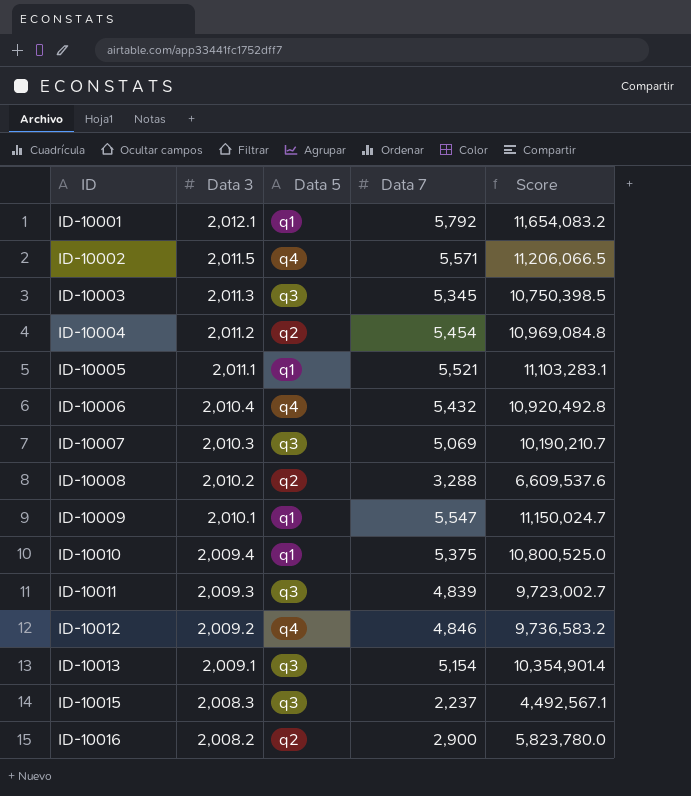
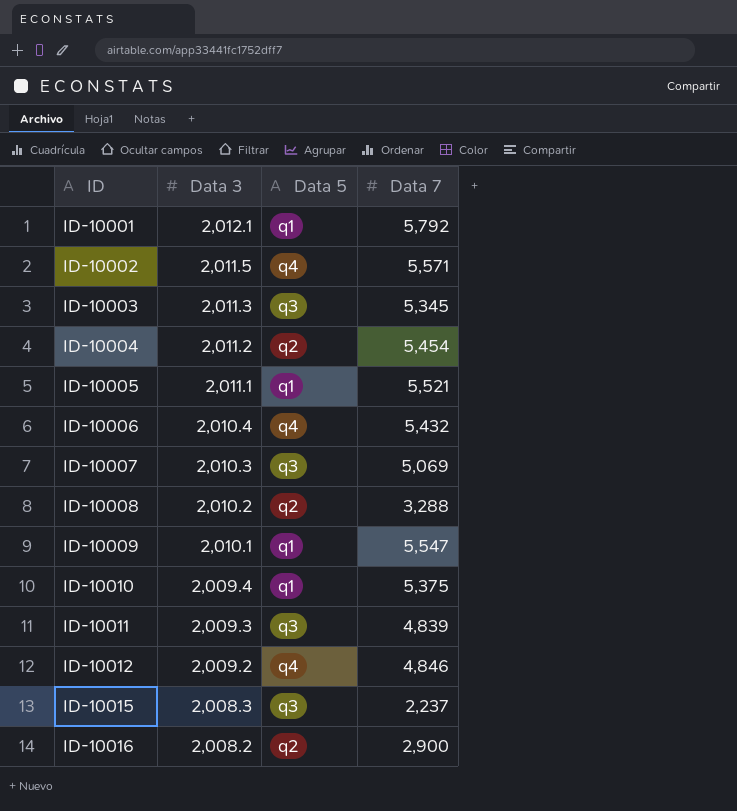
column Score | formula: [Data 3] * [Data 7] -> none
row ID-10013: 2,009.1 | q3 | 5,154 | 10,354,901.4 -> none

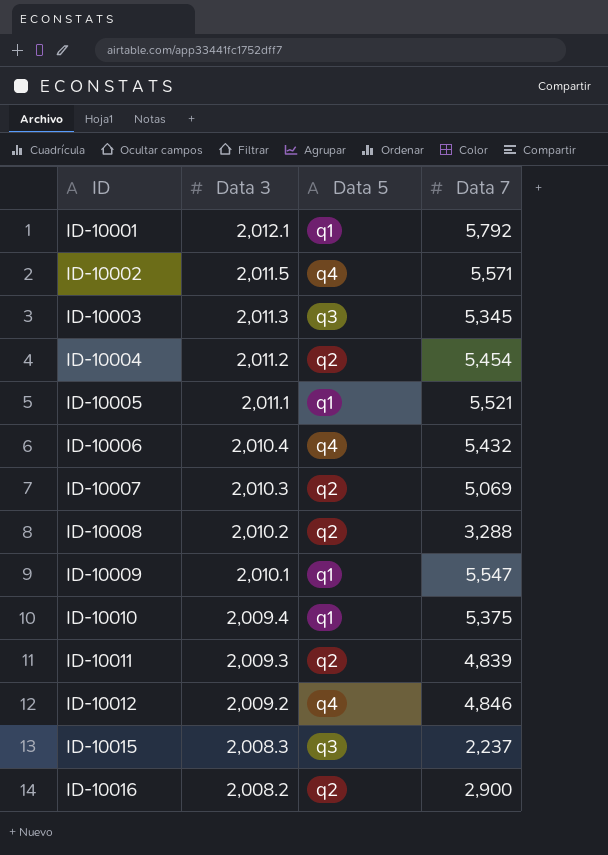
ID-10007 | Data 5: q3 -> q2
ID-10011 | Data 5: q3 -> q2

